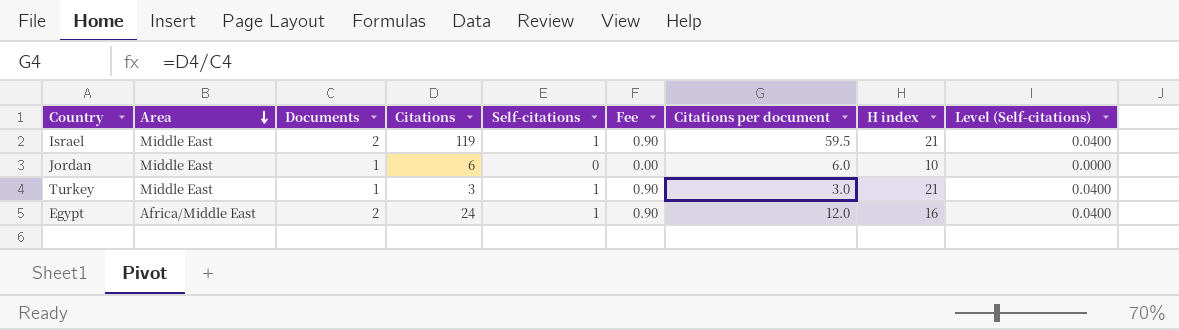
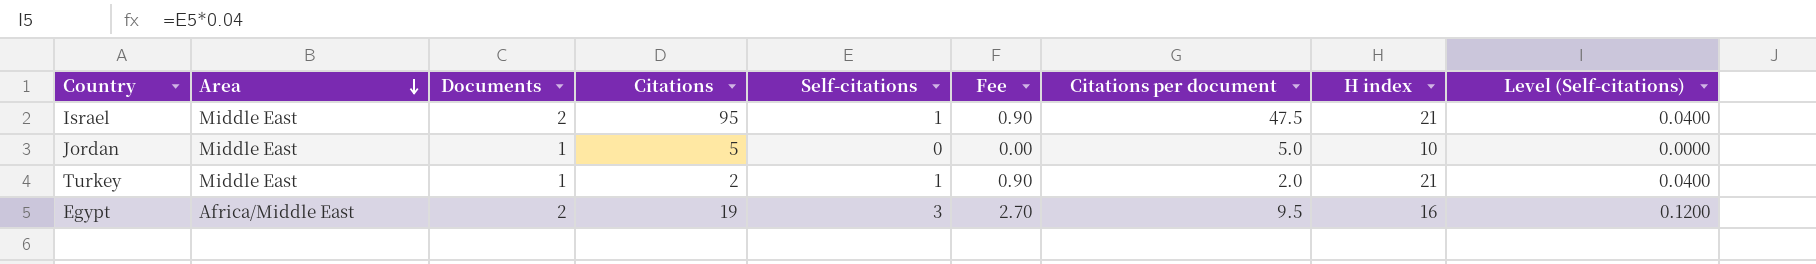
Israel | Citations: 119 -> 95
Israel | Citations per document: 59.5 -> 47.5
Jordan | Citations: 6 -> 5
Jordan | Citations per document: 6.0 -> 5.0
Turkey | Citations: 3 -> 2
Turkey | Citations per document: 3.0 -> 2.0
Egypt | Citations: 24 -> 19
Egypt | Self-citations: 1 -> 3
Egypt | Fee: 0.90 -> 2.70
Egypt | Citations per document: 12.0 -> 9.5
Egypt | Level (Self-citations): 0.0400 -> 0.1200

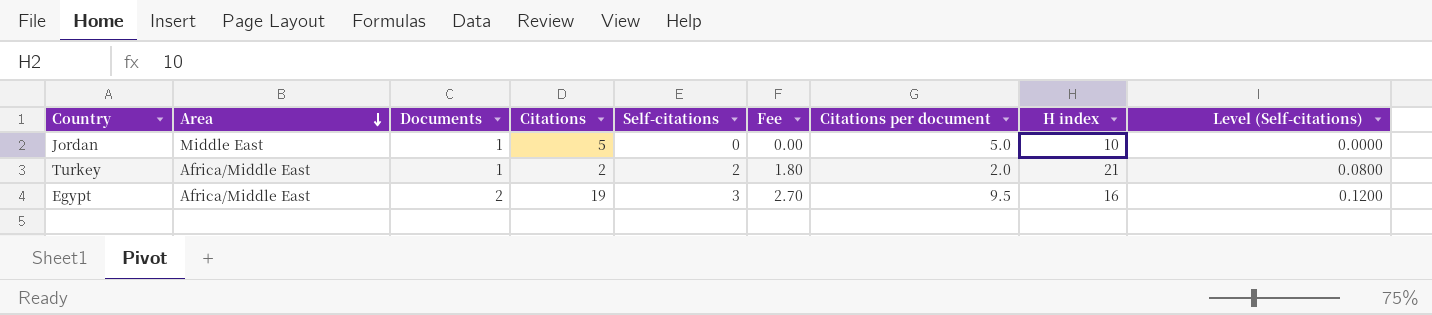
row Israel: Middle East | 2 | 95 | 1 | 0.90 | 47.5 | 21 | 0.0400 -> none
Turkey | Area: Middle East -> Africa/Middle East
Turkey | Self-citations: 1 -> 2
Turkey | Fee: 0.90 -> 1.80
Turkey | Level (Self-citations): 0.0400 -> 0.0800

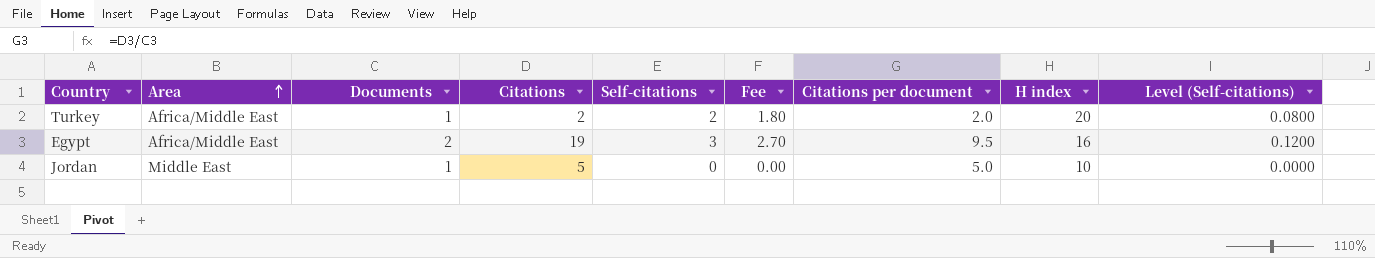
row order: Area descending -> Area ascending
Turkey | H index: 21 -> 20

